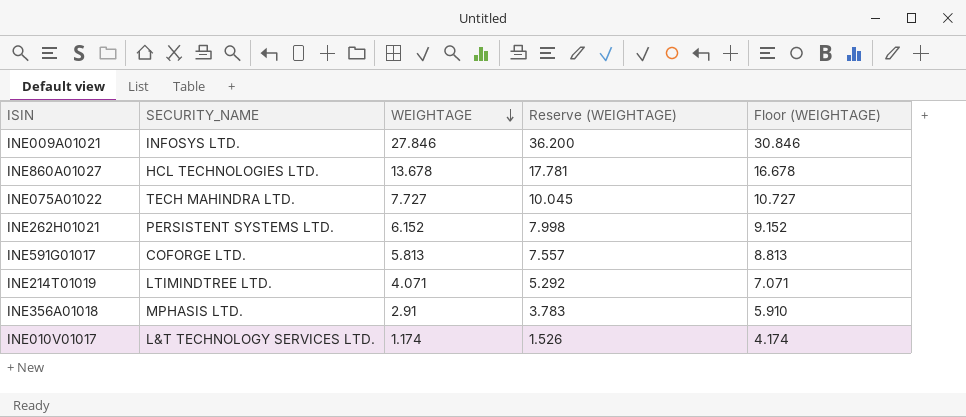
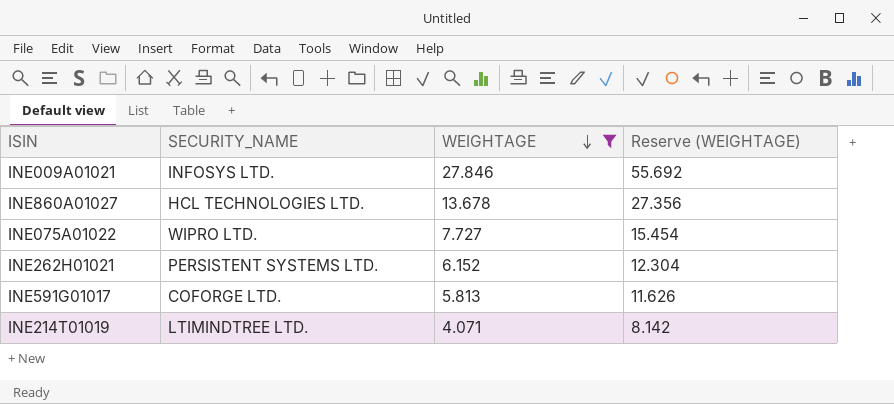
filter: none -> WEIGHTAGE >= 4.071
column Floor (WEIGHTAGE) | formula: [WEIGHTAGE] + 3 -> none
column Reserve (WEIGHTAGE) | formula: [WEIGHTAGE] * 1.3 -> [WEIGHTAGE] * 2
INE075A01022 | SECURITY_NAME: TECH MAHINDRA LTD. -> WIPRO LTD.

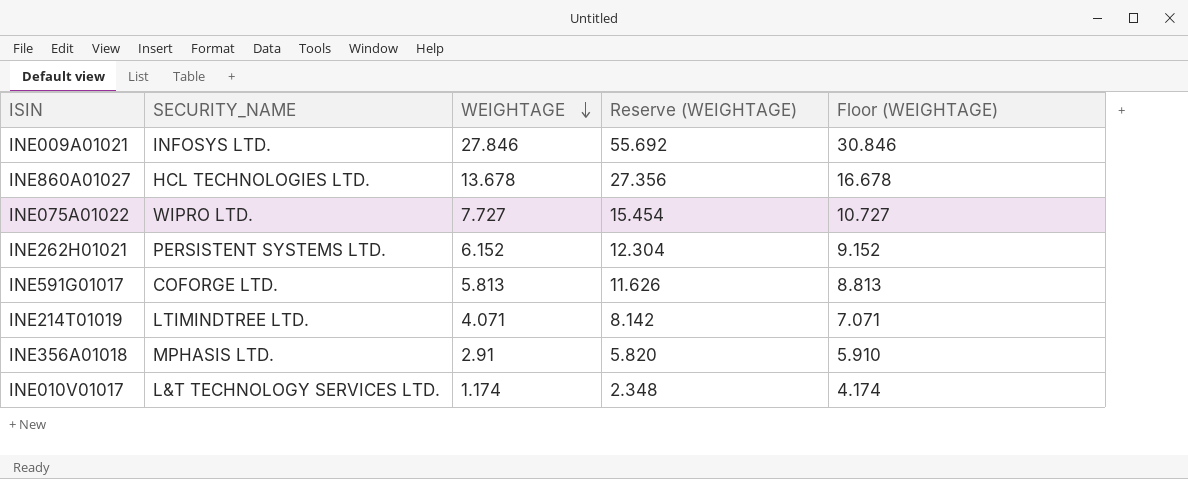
filter: WEIGHTAGE >= 4.071 -> none
column Floor (WEIGHTAGE) | formula: none -> [WEIGHTAGE] + 3

